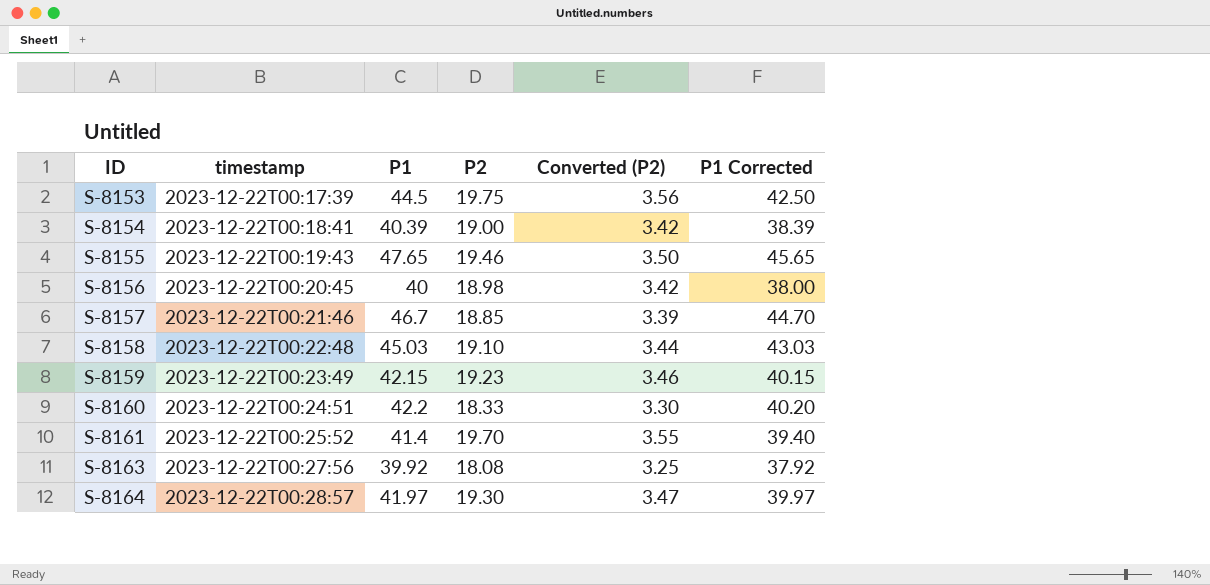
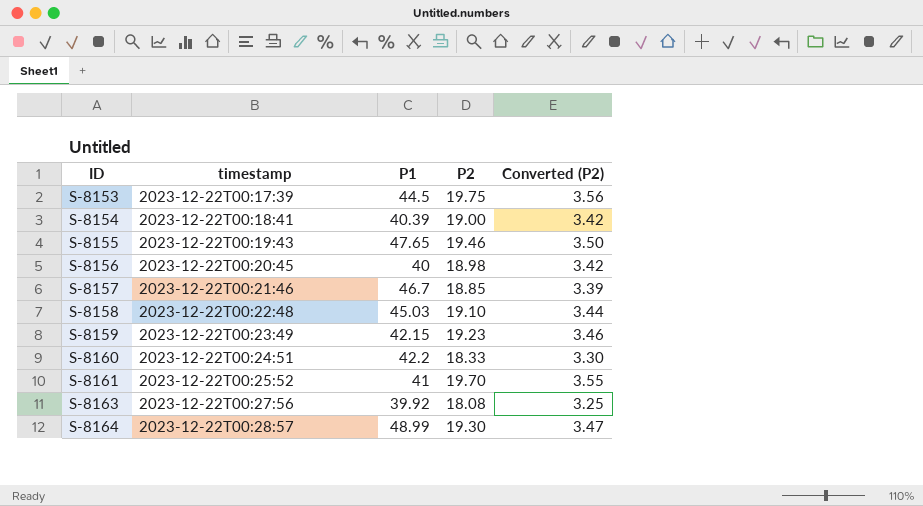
column P1 Corrected | formula: [P1] - 2 -> none
S-8161 | P1: 41.4 -> 41
S-8164 | P1: 41.97 -> 48.99

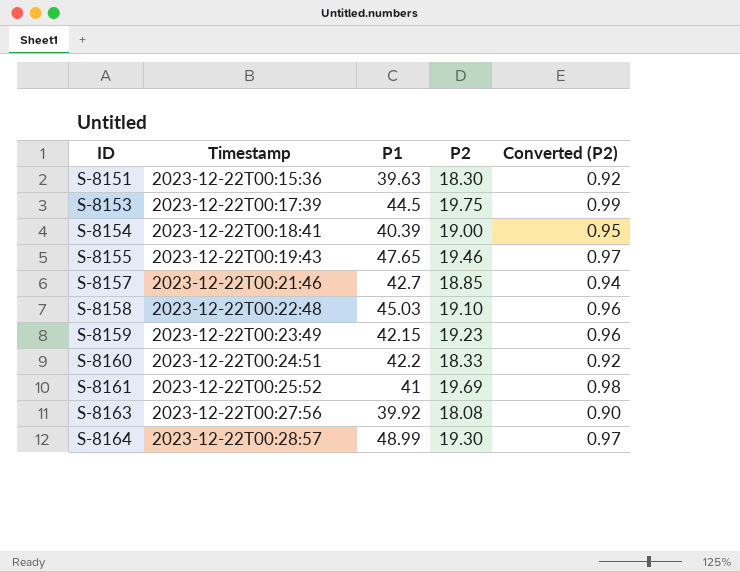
column name: timestamp -> Timestamp
column Converted (P2) | formula: [P2] * 0.18 -> [P2] * 0.05
row S-8156: 2023-12-22T00:20:45 | 40 | 18.98 | 3.42 -> none
row S-8151: none -> 2023-12-22T00:15:36 | 39.63 | 18.30 | 0.92
S-8157 | P1: 46.7 -> 42.7
S-8161 | P2: 19.70 -> 19.69

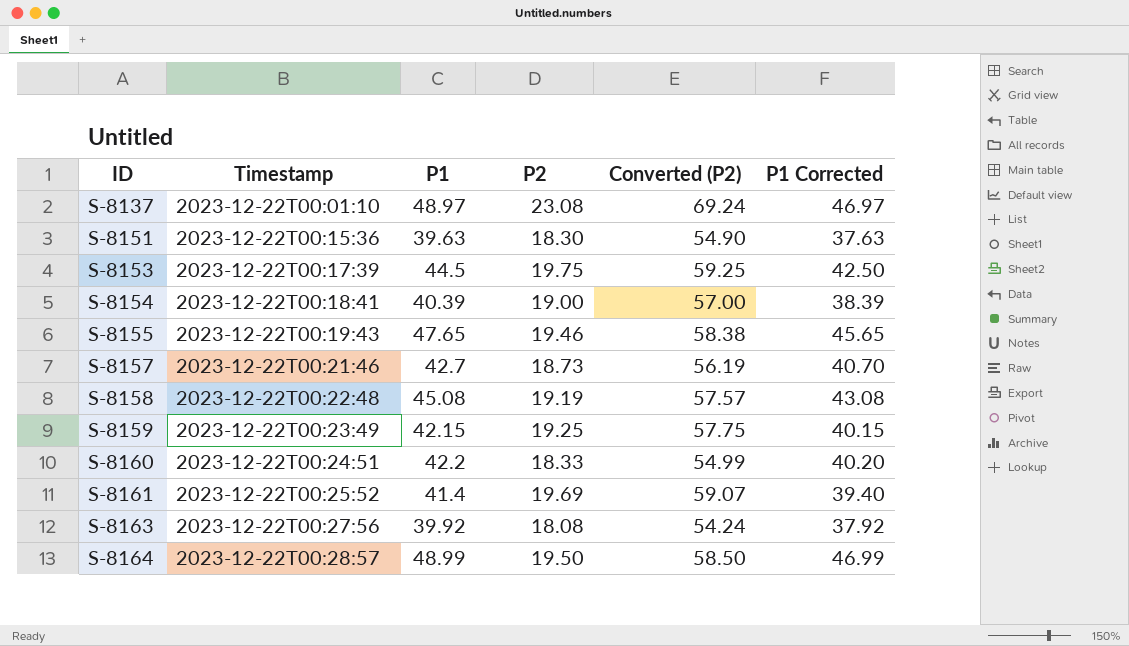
column Converted (P2) | formula: [P2] * 0.05 -> [P2] * 3
column P1 Corrected | formula: none -> [P1] - 2
row S-8137: none -> 2023-12-22T00:01:10 | 48.97 | 23.08 | 69.24 | 46.97
S-8157 | P2: 18.85 -> 18.73
S-8158 | P1: 45.03 -> 45.08
S-8158 | P2: 19.10 -> 19.19
S-8159 | P2: 19.23 -> 19.25
S-8161 | P1: 41 -> 41.4
S-8164 | P2: 19.30 -> 19.50

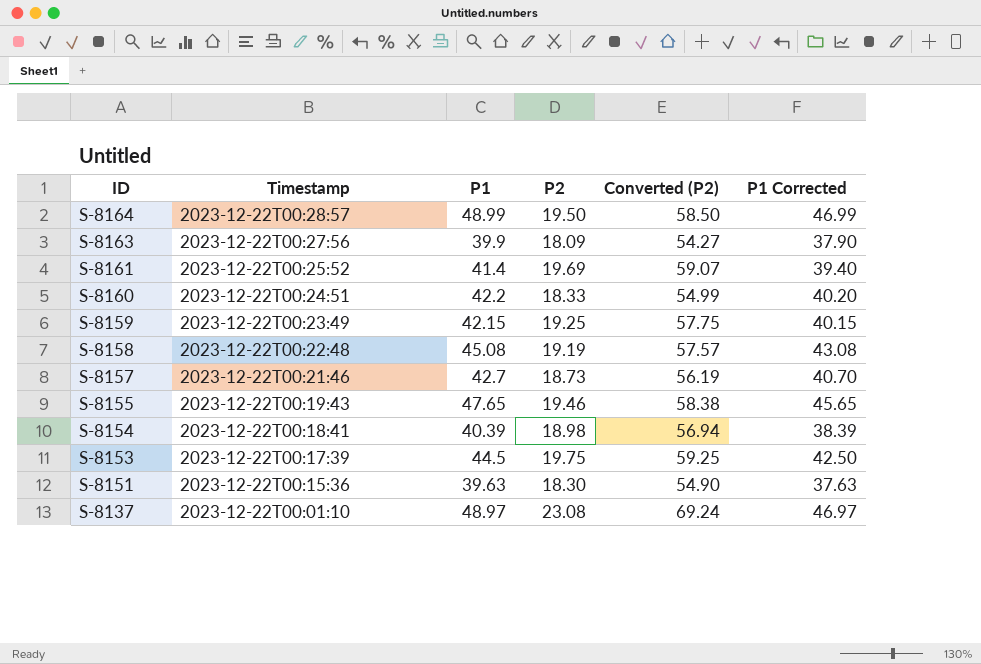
row order: ID ascending -> ID descending
S-8163 | P1: 39.92 -> 39.9
S-8163 | P2: 18.08 -> 18.09
S-8163 | Converted (P2): 54.24 -> 54.27
S-8163 | P1 Corrected: 37.92 -> 37.90
S-8154 | P2: 19.00 -> 18.98
S-8154 | Converted (P2): 57.00 -> 56.94

